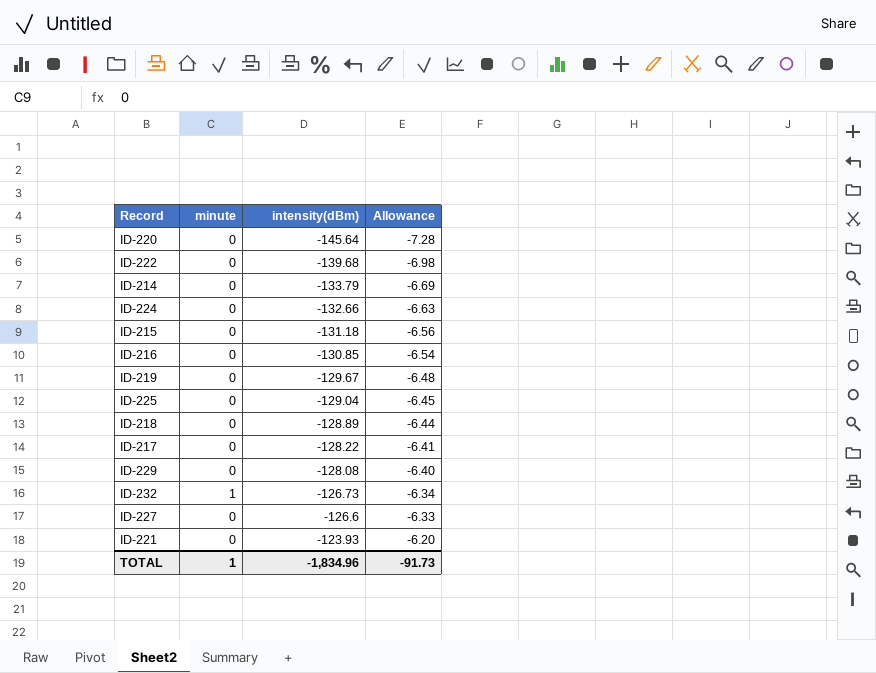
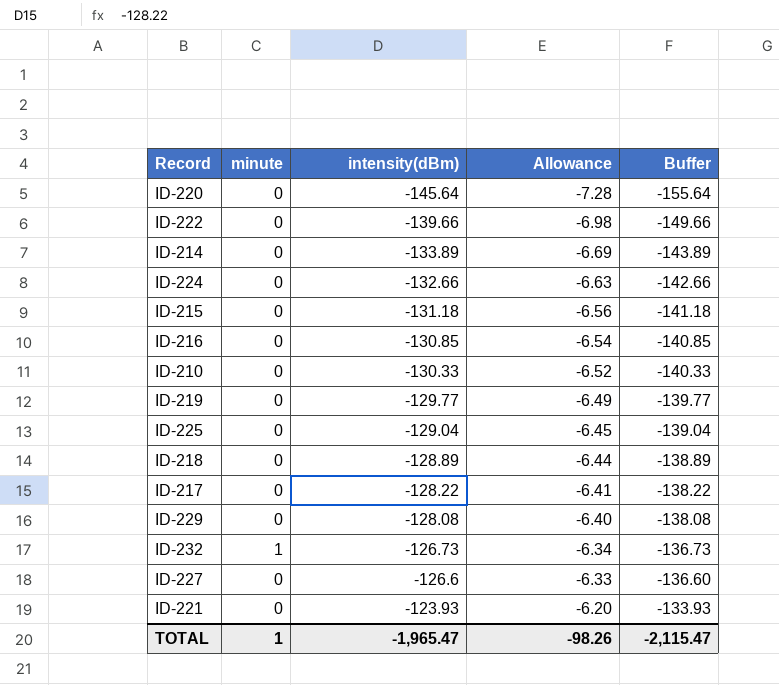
column Buffer | formula: none -> [intensity(dBm)] - 10
ID-222 | intensity(dBm): -139.68 -> -139.66
ID-214 | intensity(dBm): -133.79 -> -133.89
row ID-210: none -> 0 | -130.33 | -6.52 | -140.33
ID-219 | intensity(dBm): -129.67 -> -129.77
ID-219 | Allowance: -6.48 -> -6.49
TOTAL | intensity(dBm): -1,834.96 -> -1,965.47
TOTAL | Allowance: -91.73 -> -98.26

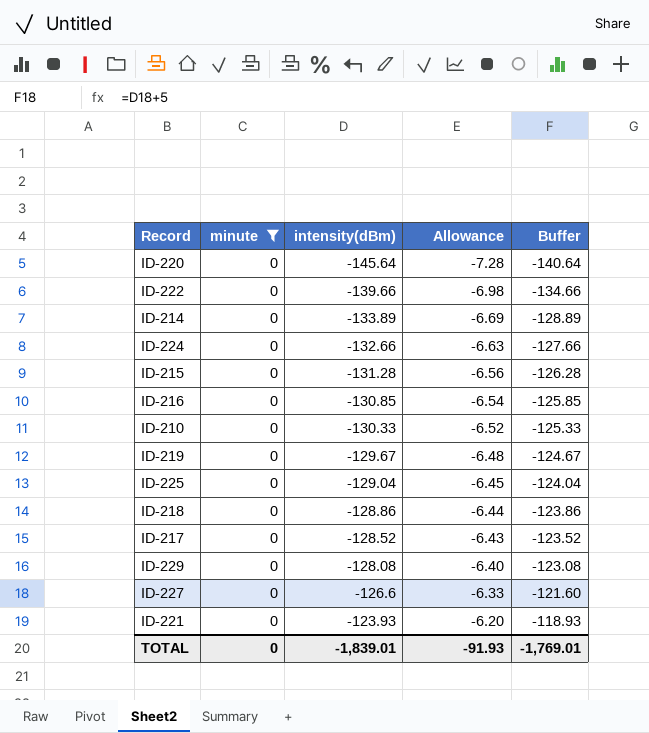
filter: none -> minute = 0
column Buffer | formula: [intensity(dBm)] - 10 -> [intensity(dBm)] + 5
ID-215 | intensity(dBm): -131.18 -> -131.28
ID-219 | intensity(dBm): -129.77 -> -129.67
ID-219 | Allowance: -6.49 -> -6.48
ID-218 | intensity(dBm): -128.89 -> -128.86
ID-217 | intensity(dBm): -128.22 -> -128.52
ID-217 | Allowance: -6.41 -> -6.43
TOTAL | minute: 1 -> 0
TOTAL | intensity(dBm): -1,965.47 -> -1,839.01
TOTAL | Allowance: -98.26 -> -91.93
TOTAL | Buffer: -2,115.47 -> -1,769.01

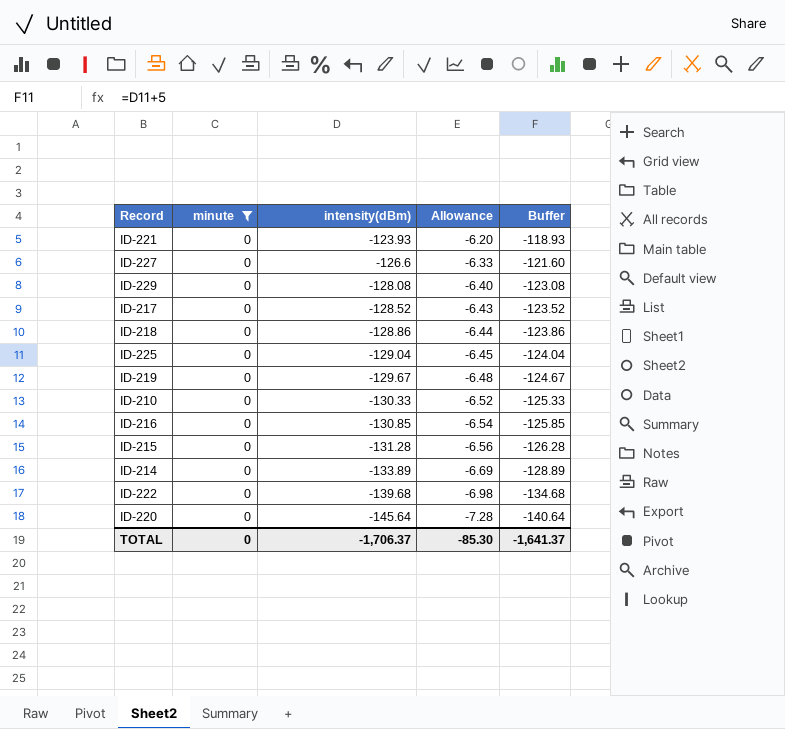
row order: intensity(dBm) ascending -> intensity(dBm) descending
row ID-224: 0 | -132.66 | -6.63 | -127.66 -> none
ID-222 | intensity(dBm): -139.66 -> -139.68
ID-222 | Buffer: -134.66 -> -134.68
TOTAL | intensity(dBm): -1,839.01 -> -1,706.37
TOTAL | Allowance: -91.93 -> -85.30
TOTAL | Buffer: -1,769.01 -> -1,641.37

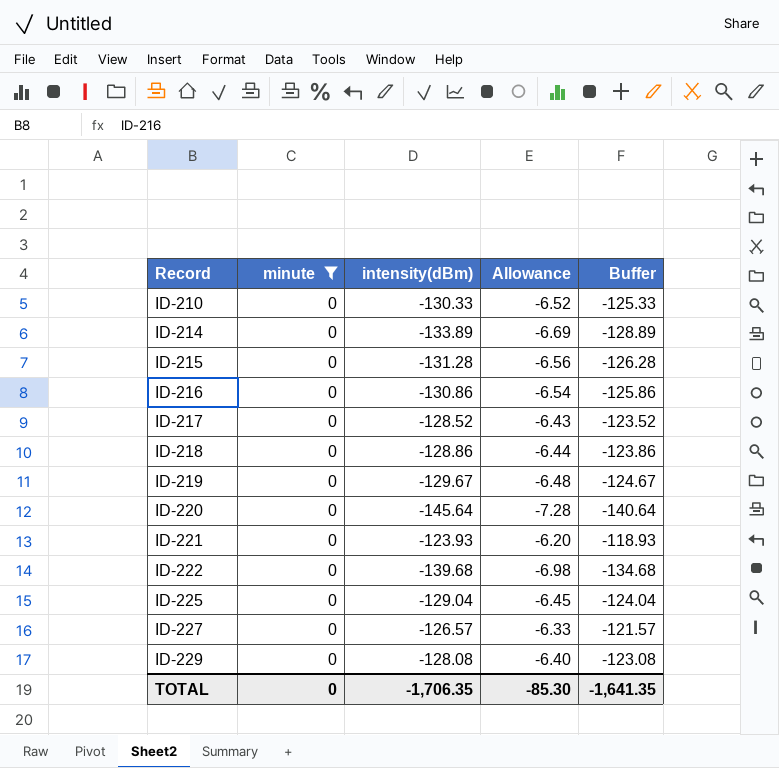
row order: intensity(dBm) descending -> Record ascending
ID-216 | intensity(dBm): -130.85 -> -130.86
ID-216 | Buffer: -125.85 -> -125.86
ID-227 | intensity(dBm): -126.6 -> -126.57
ID-227 | Buffer: -121.60 -> -121.57
TOTAL | intensity(dBm): -1,706.37 -> -1,706.35
TOTAL | Buffer: -1,641.37 -> -1,641.35

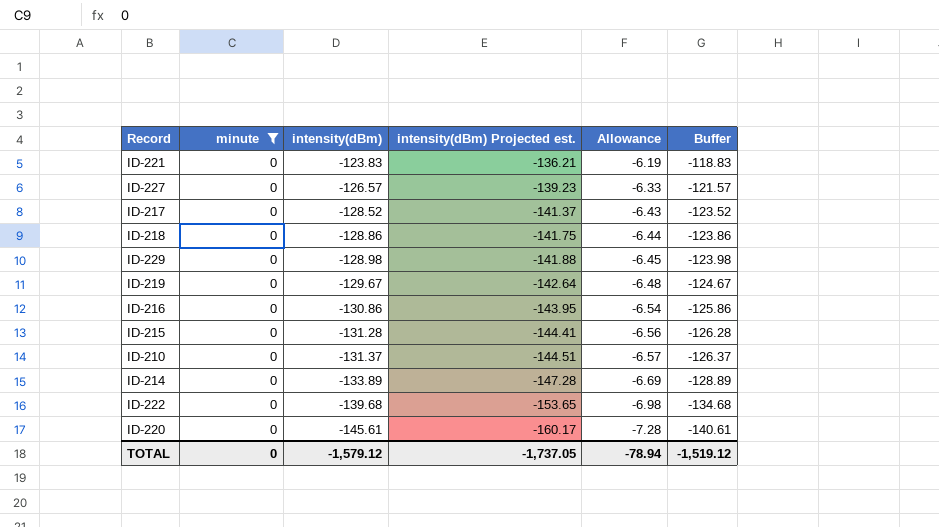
row order: Record ascending -> intensity(dBm) descending
column intensity(dBm) Projected est. | formula: none -> [intensity(dBm)] * 1.1
row ID-225: 0 | -129.04 | -6.45 | -124.04 -> none
ID-221 | intensity(dBm): -123.93 -> -123.83
ID-221 | Allowance: -6.20 -> -6.19
ID-221 | Buffer: -118.93 -> -118.83
ID-229 | intensity(dBm): -128.08 -> -128.98
ID-229 | Allowance: -6.40 -> -6.45
ID-229 | Buffer: -123.08 -> -123.98
ID-210 | intensity(dBm): -130.33 -> -131.37
ID-210 | Allowance: -6.52 -> -6.57
ID-210 | Buffer: -125.33 -> -126.37
ID-220 | intensity(dBm): -145.64 -> -145.61
ID-220 | Buffer: -140.64 -> -140.61
TOTAL | intensity(dBm): -1,706.35 -> -1,579.12
TOTAL | Allowance: -85.30 -> -78.94
TOTAL | Buffer: -1,641.35 -> -1,519.12

